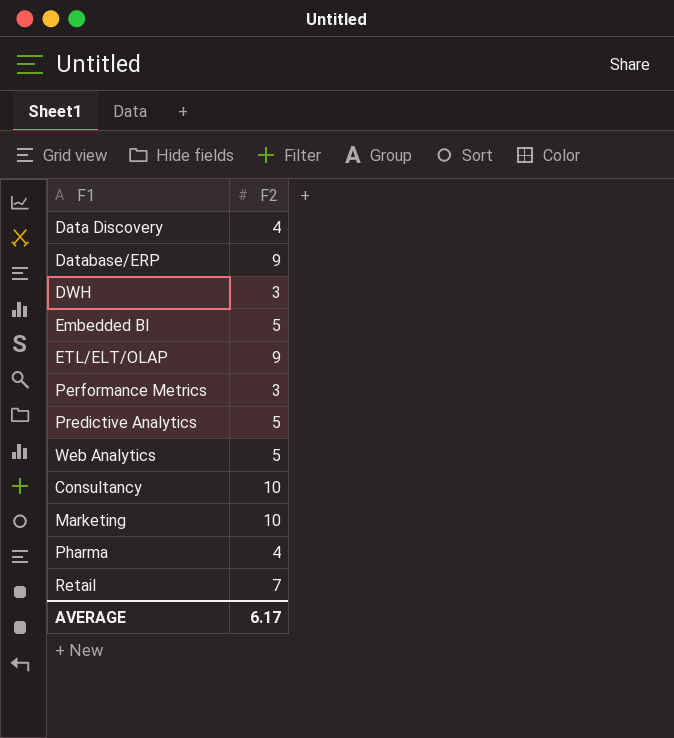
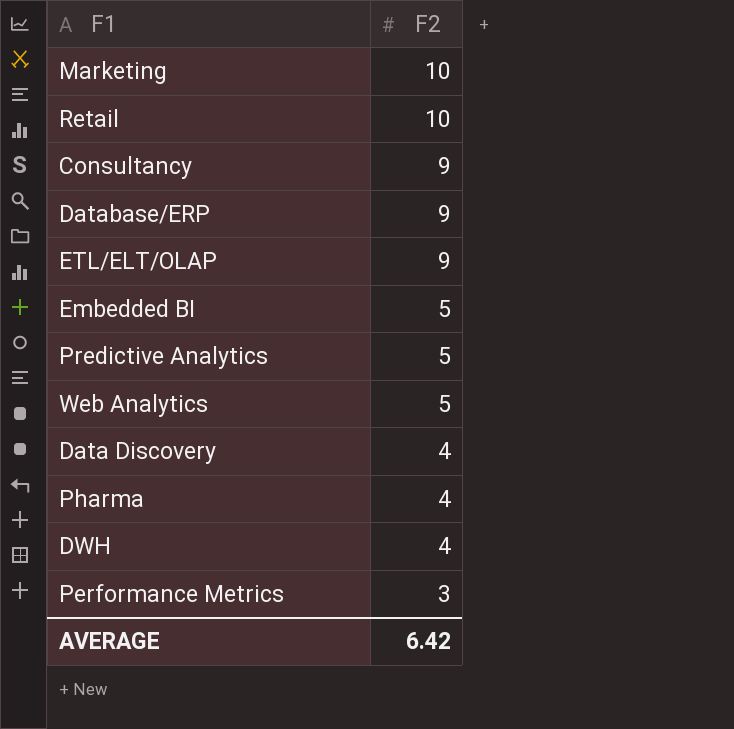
row order: none -> F2 descending
Retail | F2: 7 -> 10
Consultancy | F2: 10 -> 9
DWH | F2: 3 -> 4
AVERAGE | F2: 6.17 -> 6.42

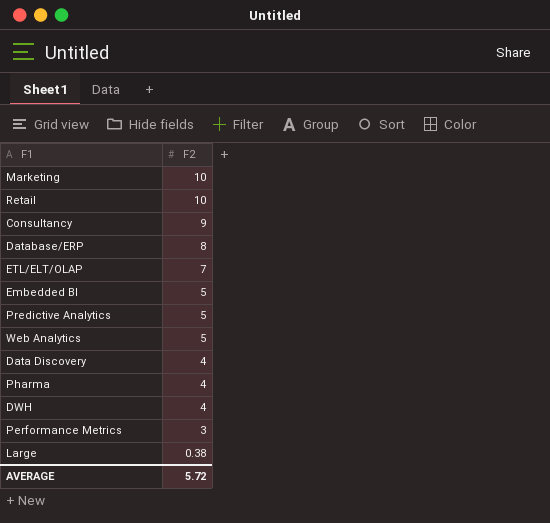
Database/ERP | F2: 9 -> 8
ETL/ELT/OLAP | F2: 9 -> 7
row Large: none -> 0.38
AVERAGE | F2: 6.42 -> 5.72

